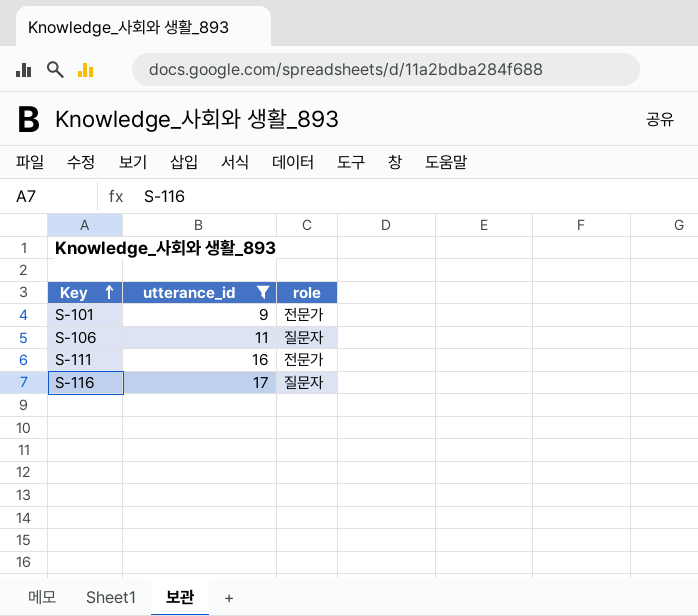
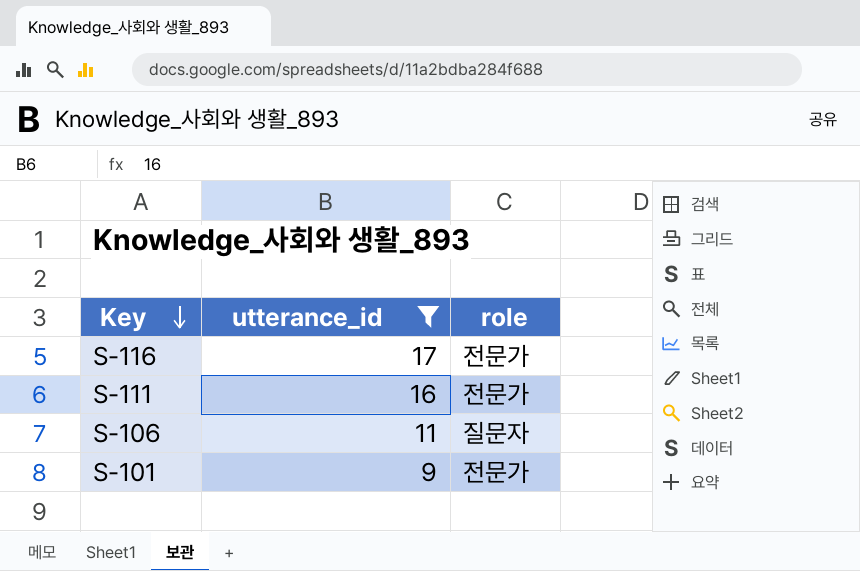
row order: Key ascending -> Key descending
S-116 | role: 질문자 -> 전문가

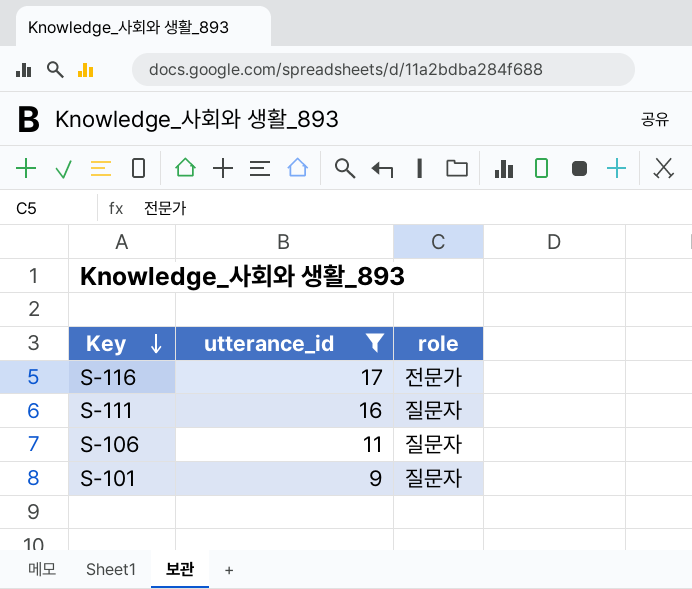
S-111 | role: 전문가 -> 질문자
S-101 | role: 전문가 -> 질문자

